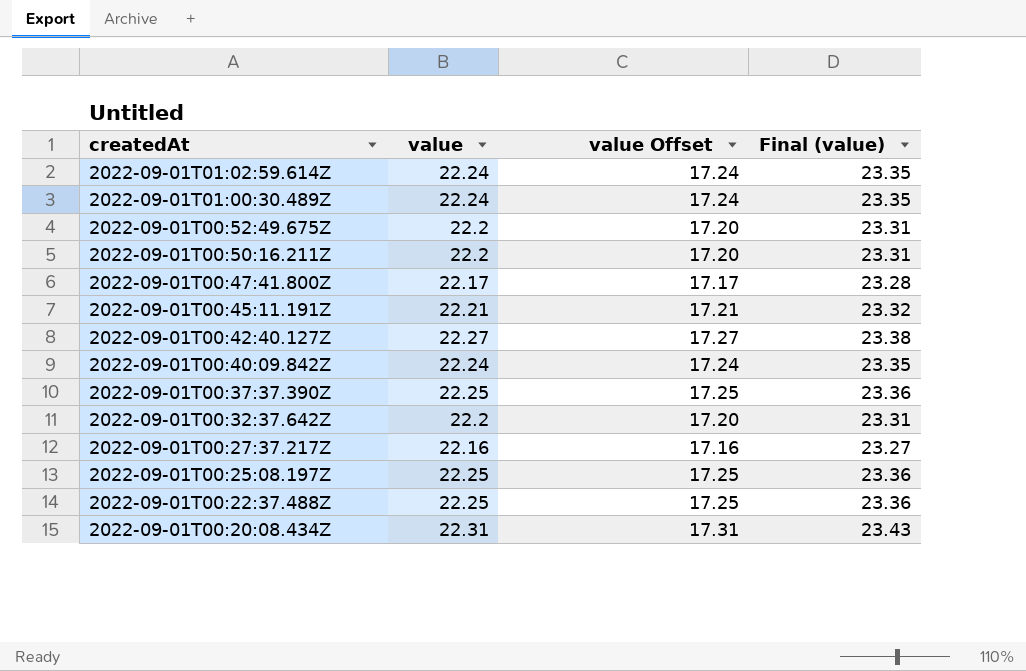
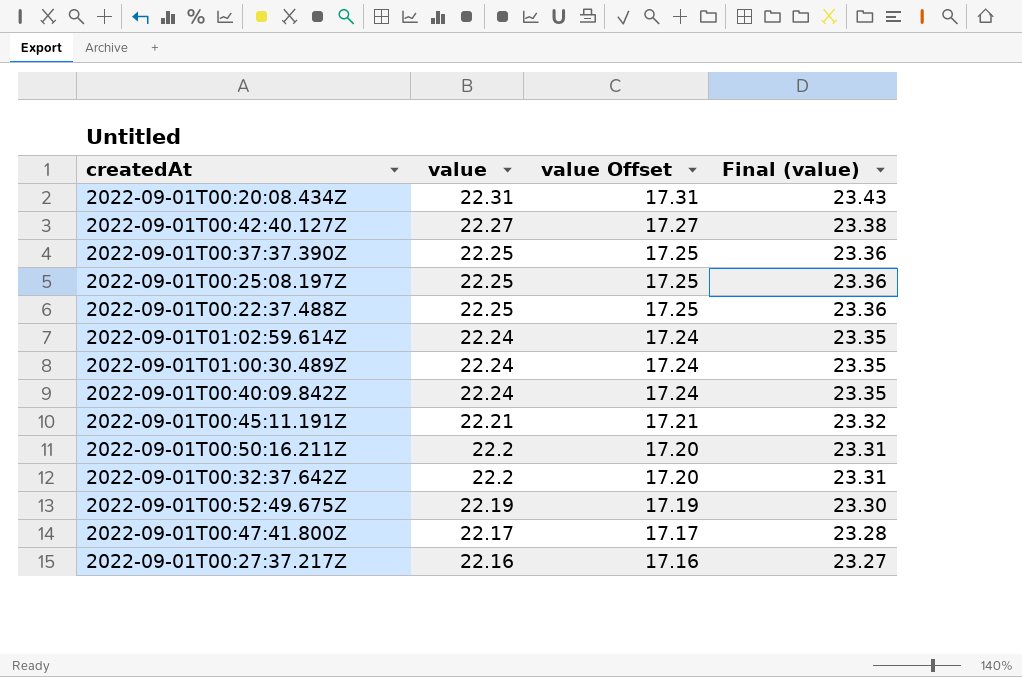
row order: createdAt descending -> value descending
2022-09-01T00:52:49.675Z | value: 22.2 -> 22.19
2022-09-01T00:52:49.675Z | value Offset: 17.20 -> 17.19
2022-09-01T00:52:49.675Z | Final (value): 23.31 -> 23.30

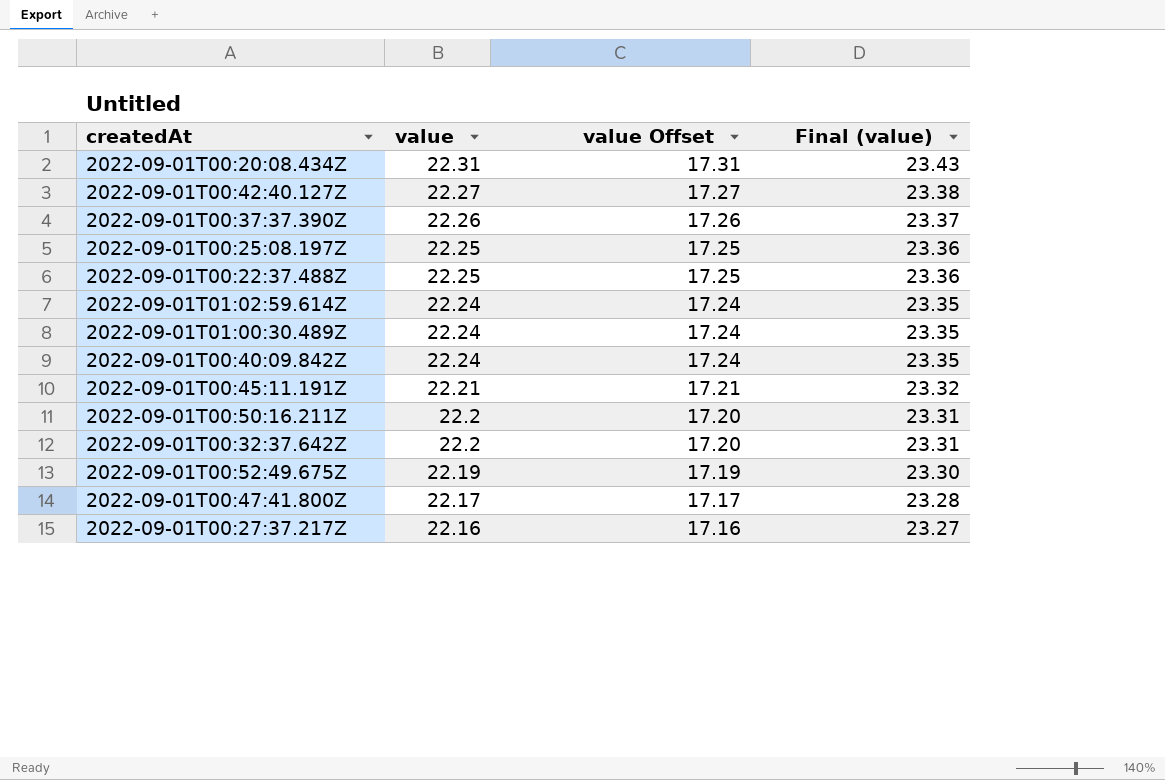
2022-09-01T00:37:37.390Z | value: 22.25 -> 22.26
2022-09-01T00:37:37.390Z | value Offset: 17.25 -> 17.26
2022-09-01T00:37:37.390Z | Final (value): 23.36 -> 23.37

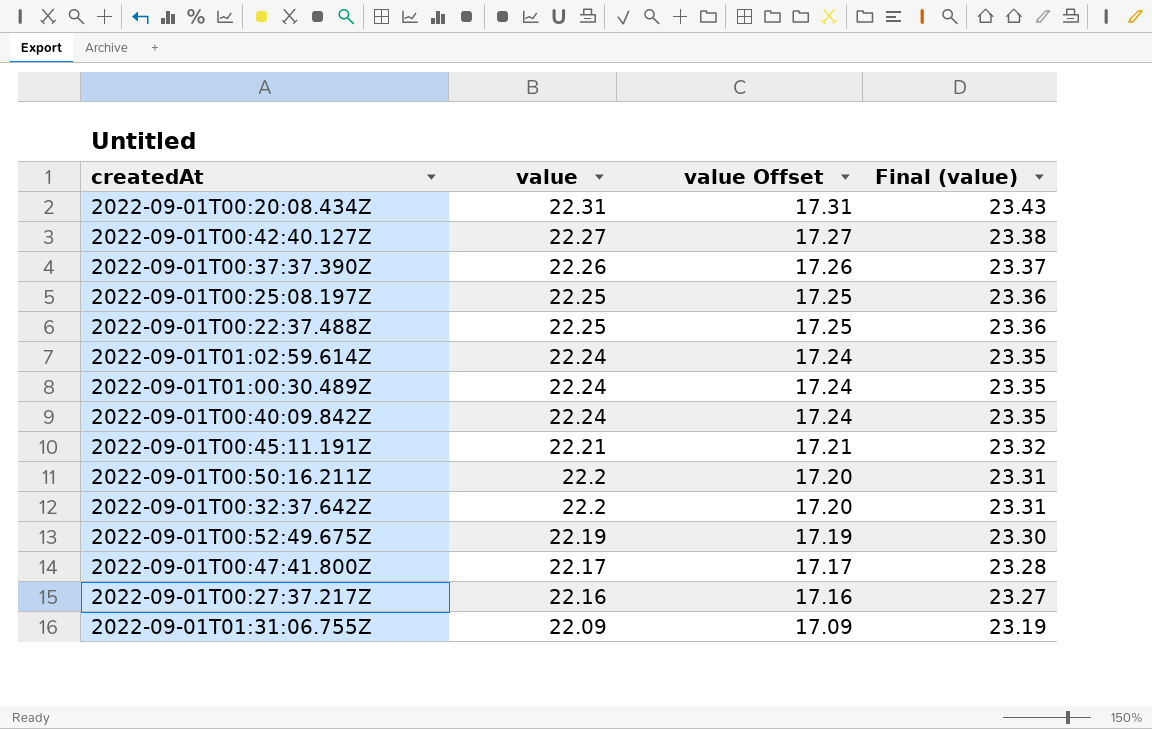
row 2022-09-01T01:31:06.755Z: none -> 22.09 | 17.09 | 23.19

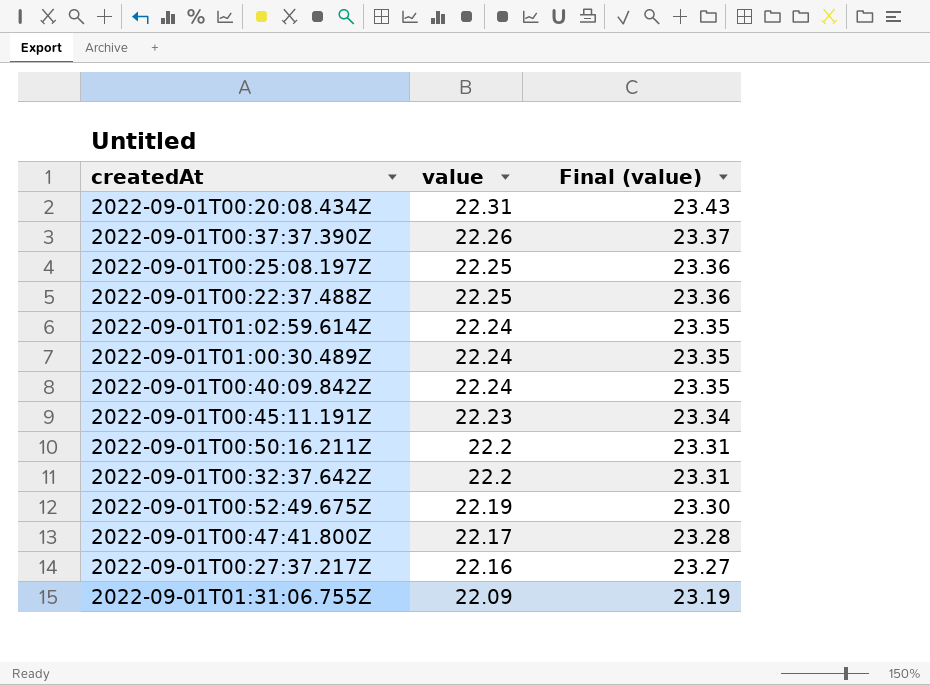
column value Offset | formula: [value] - 5 -> none
row 2022-09-01T00:42:40.127Z: 22.27 | 17.27 | 23.38 -> none
2022-09-01T00:45:11.191Z | value: 22.21 -> 22.23
2022-09-01T00:45:11.191Z | Final (value): 23.32 -> 23.34

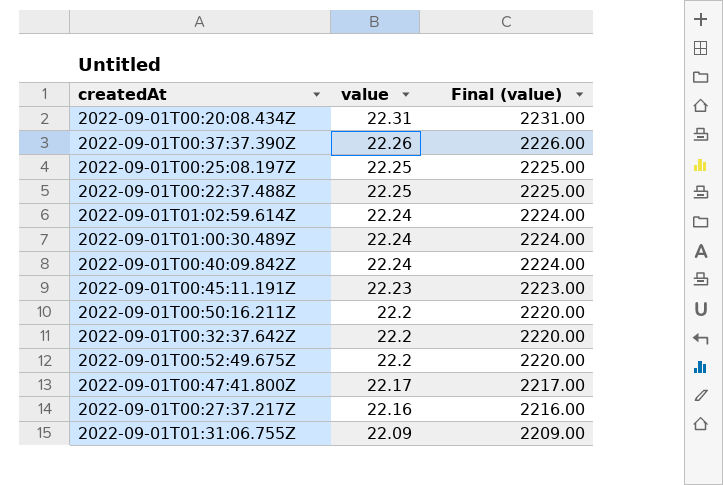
column Final (value) | formula: [value] * 1.05 -> [value] * 100
2022-09-01T00:52:49.675Z | value: 22.19 -> 22.2

